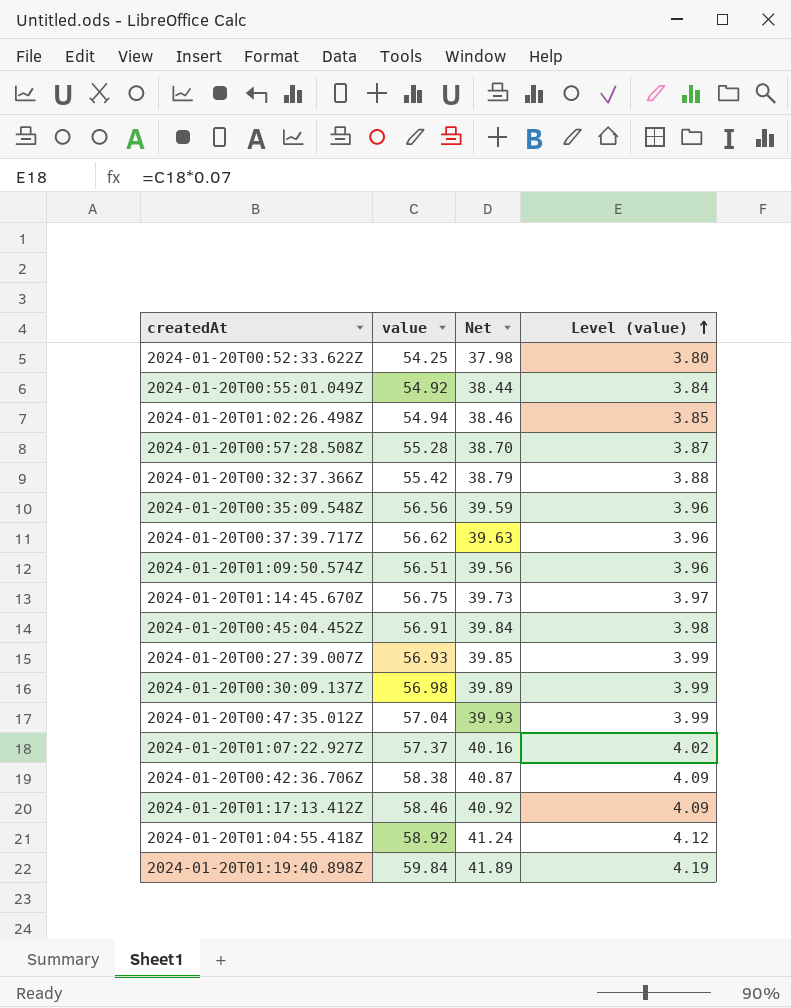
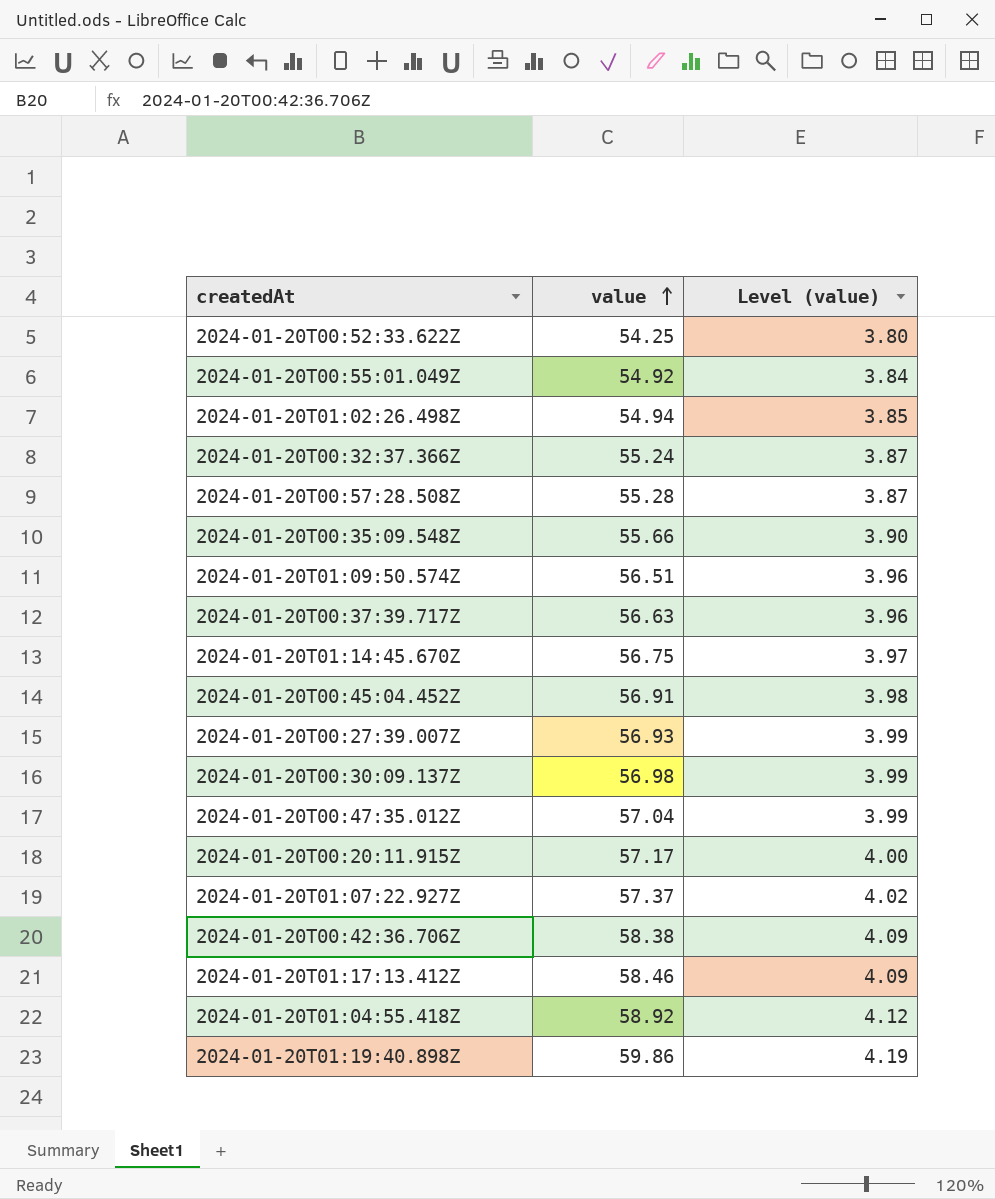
row order: Level (value) ascending -> value ascending
column Net | formula: [value] * 0.7 -> none
2024-01-20T00:32:37.366Z | value: 55.42 -> 55.24
2024-01-20T00:32:37.366Z | Level (value): 3.88 -> 3.87
2024-01-20T00:35:09.548Z | value: 56.56 -> 55.66
2024-01-20T00:35:09.548Z | Level (value): 3.96 -> 3.90
2024-01-20T00:37:39.717Z | value: 56.62 -> 56.63
row 2024-01-20T00:20:11.915Z: none -> 57.17 | 4.00
2024-01-20T01:19:40.898Z | value: 59.84 -> 59.86

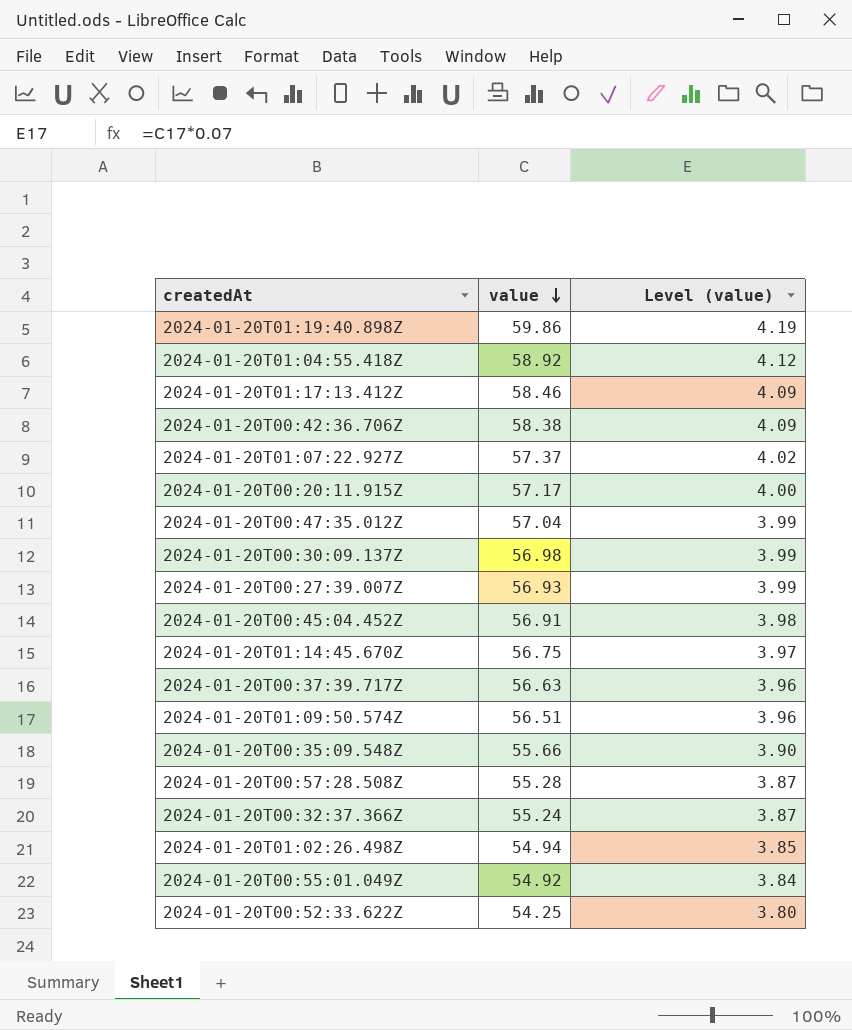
row order: value ascending -> value descending

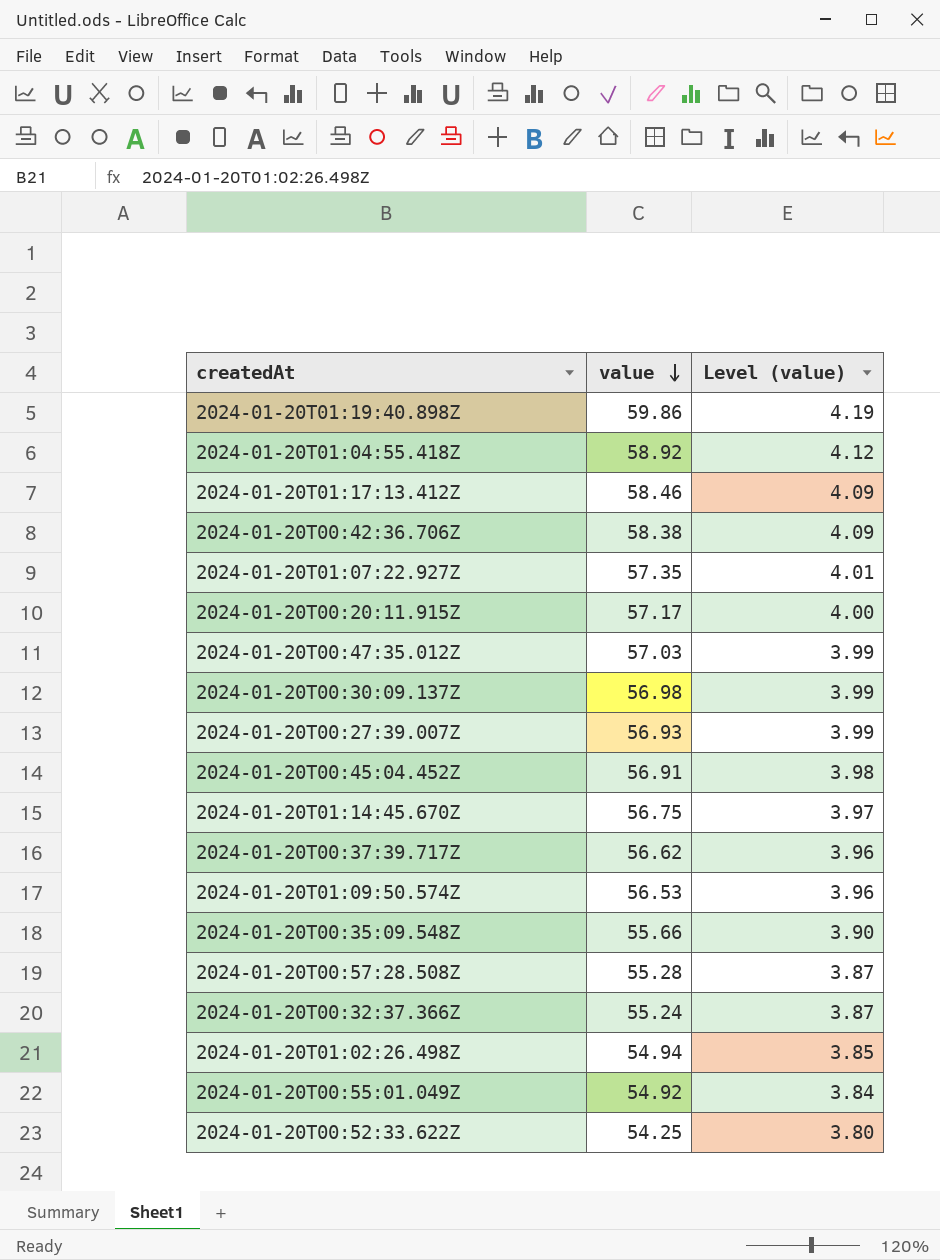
2024-01-20T01:07:22.927Z | value: 57.37 -> 57.35
2024-01-20T01:07:22.927Z | Level (value): 4.02 -> 4.01
2024-01-20T00:47:35.012Z | value: 57.04 -> 57.03
2024-01-20T00:37:39.717Z | value: 56.63 -> 56.62
2024-01-20T01:09:50.574Z | value: 56.51 -> 56.53

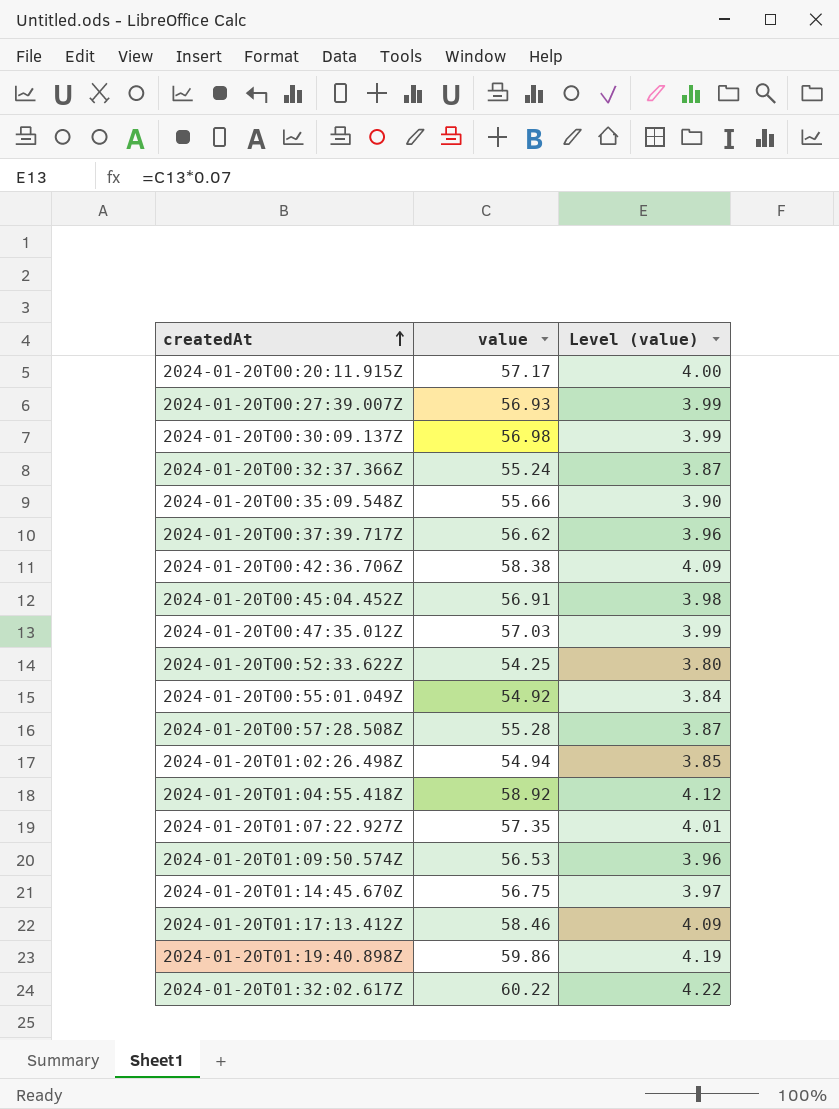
row order: value descending -> createdAt ascending
row 2024-01-20T01:32:02.617Z: none -> 60.22 | 4.22

